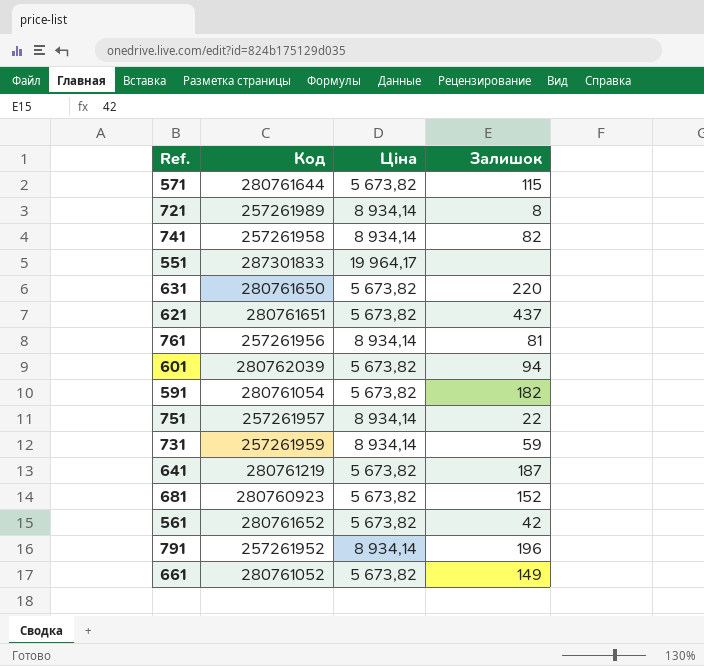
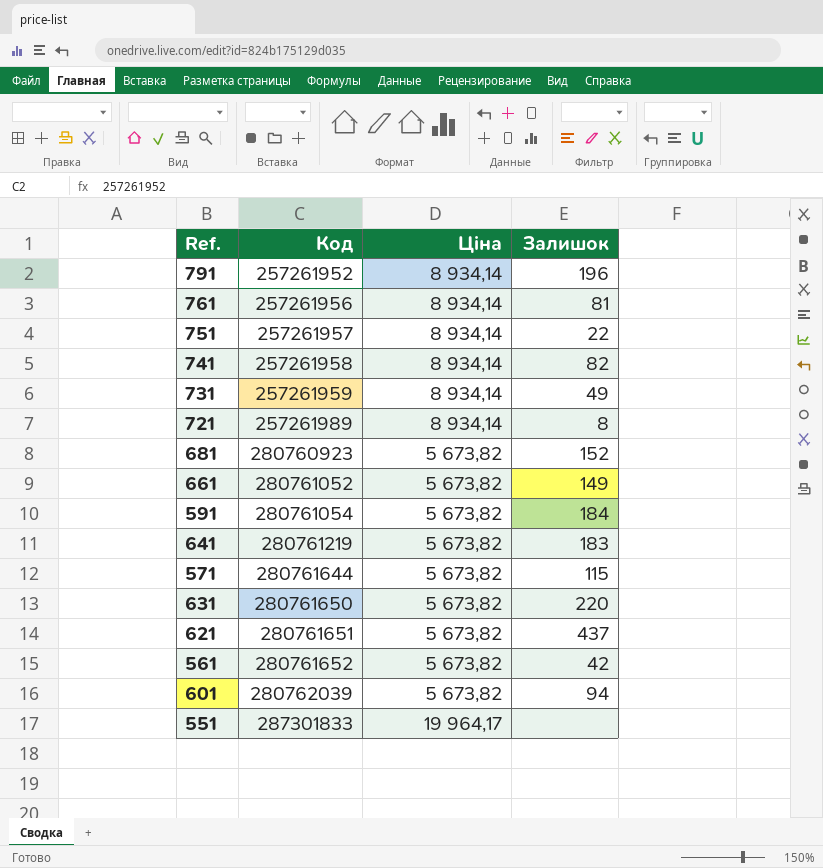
row order: none -> Код ascending
731 | Залишок: 59 -> 49
591 | Залишок: 182 -> 184
641 | Залишок: 187 -> 183

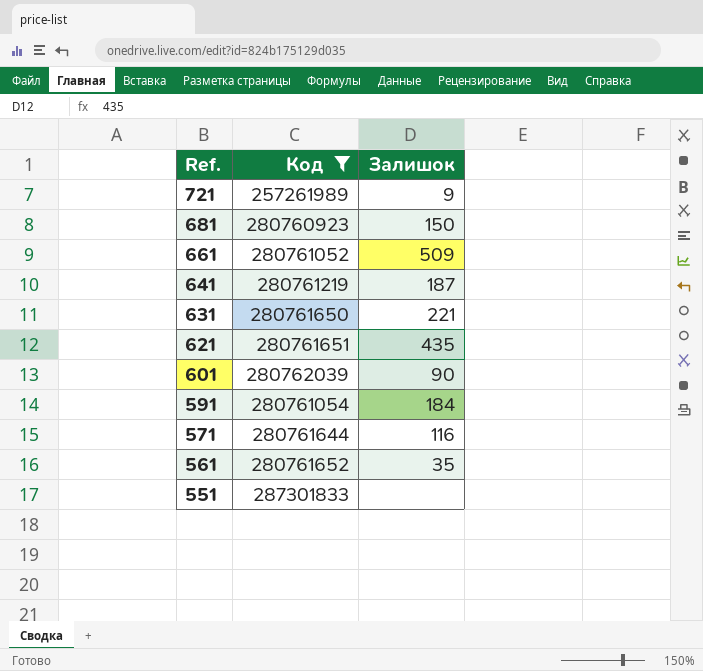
filter: none -> Код >= 257261989
row order: Код ascending -> Ref. descending
column Ціна | position: 3 -> none
721 | Залишок: 8 -> 9
681 | Залишок: 152 -> 150
661 | Залишок: 149 -> 509
641 | Залишок: 183 -> 187
631 | Залишок: 220 -> 221
621 | Залишок: 437 -> 435
601 | Залишок: 94 -> 90
571 | Залишок: 115 -> 116
561 | Залишок: 42 -> 35

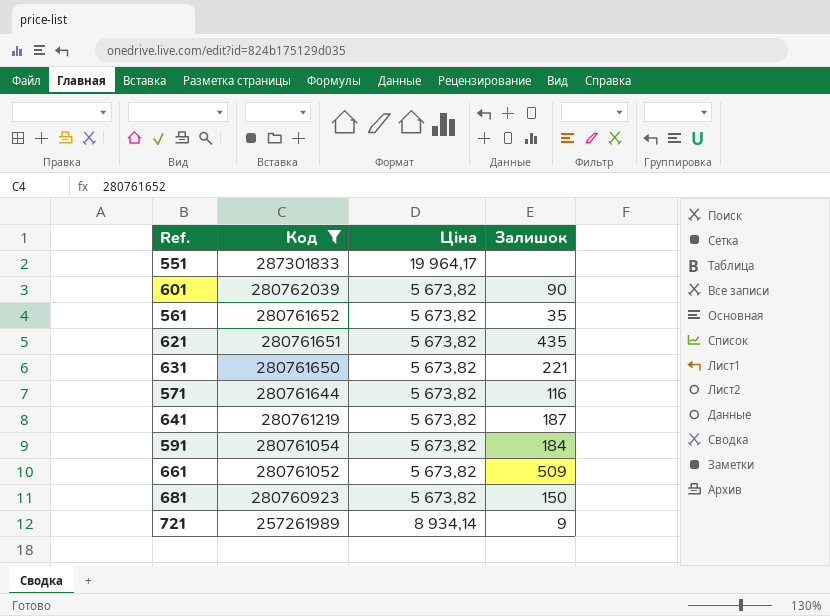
row order: Ref. descending -> Код descending
column Ціна | position: none -> 3

